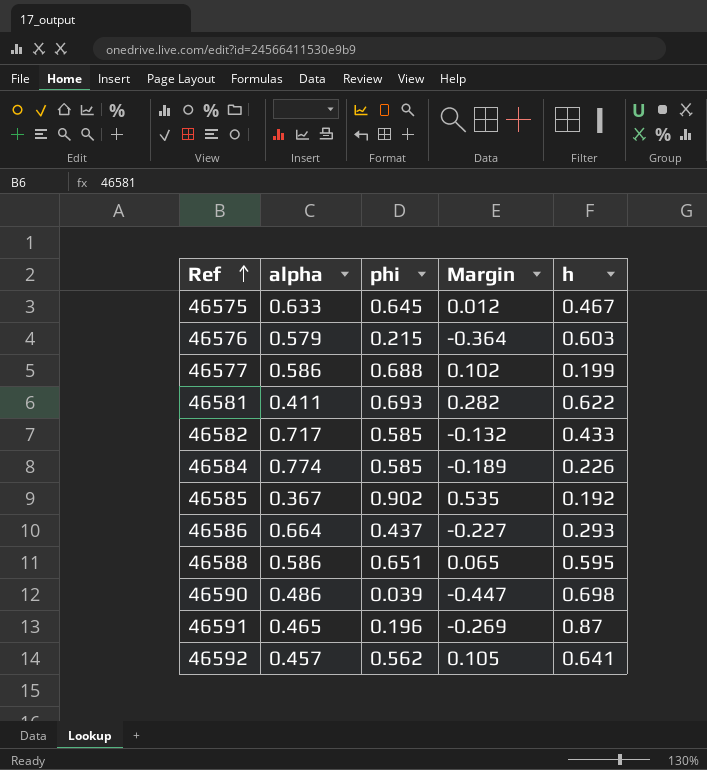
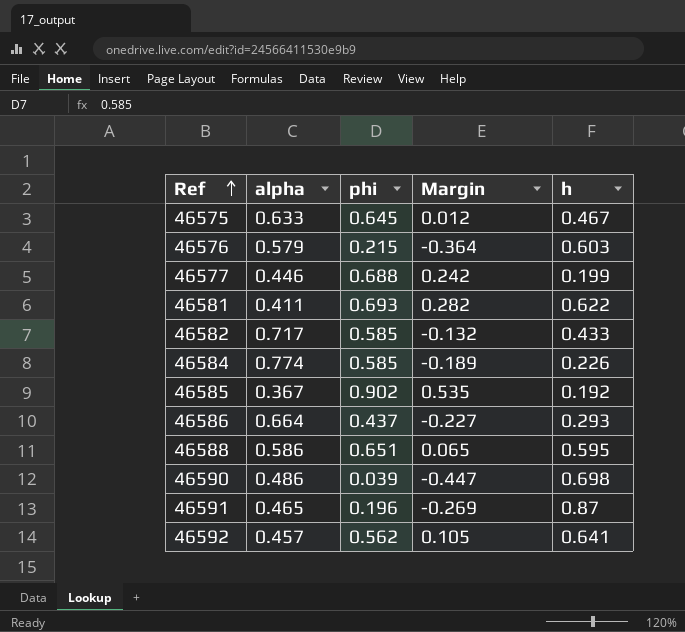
46577 | alpha: 0.586 -> 0.446
46577 | Margin: 0.102 -> 0.242

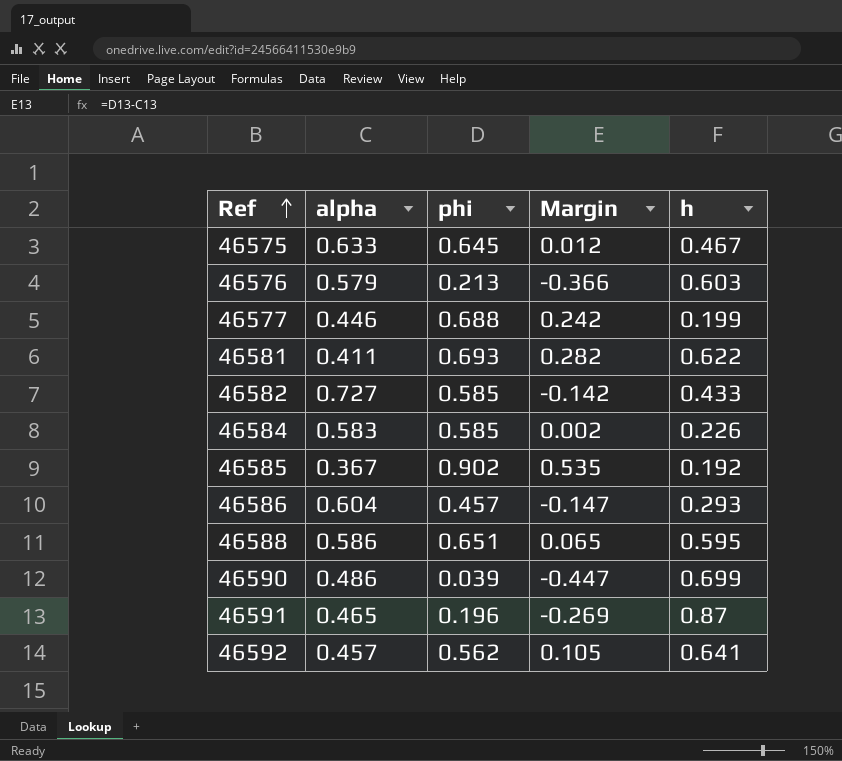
46576 | phi: 0.215 -> 0.213
46576 | Margin: -0.364 -> -0.366
46582 | alpha: 0.717 -> 0.727
46582 | Margin: -0.132 -> -0.142
46584 | alpha: 0.774 -> 0.583
46584 | Margin: -0.189 -> 0.002
46586 | alpha: 0.664 -> 0.604
46586 | phi: 0.437 -> 0.457
46586 | Margin: -0.227 -> -0.147
46590 | h: 0.698 -> 0.699

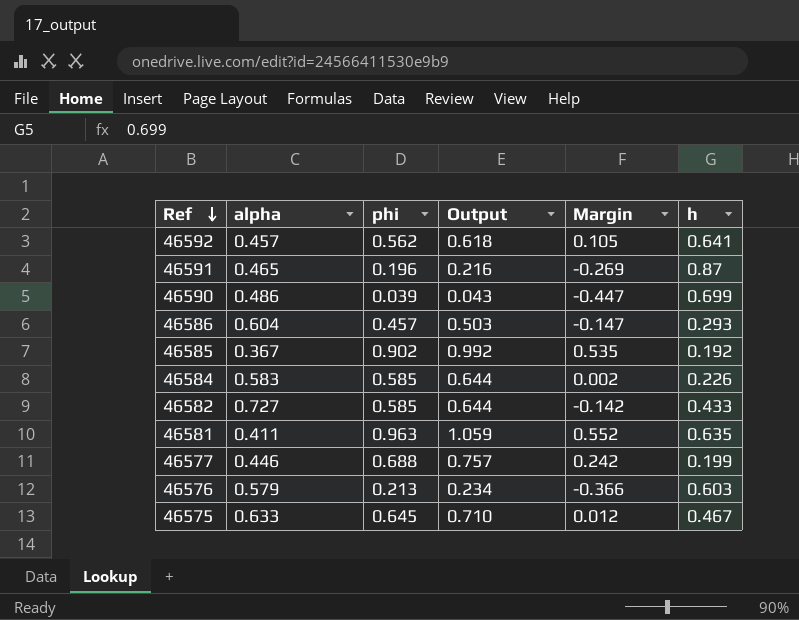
row order: Ref ascending -> Ref descending
column Output | formula: none -> [phi] * 1.1
row 46588: 0.586 | 0.651 | 0.065 | 0.595 -> none
46581 | phi: 0.693 -> 0.963
46581 | Margin: 0.282 -> 0.552
46581 | h: 0.622 -> 0.635

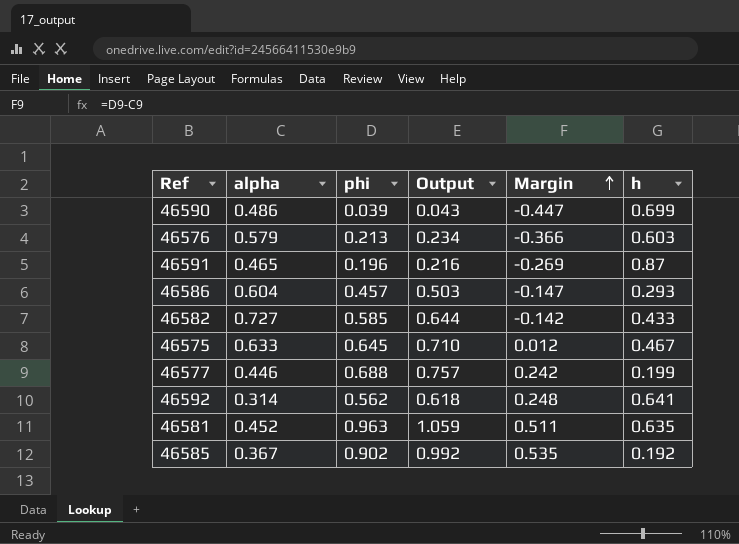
row order: Ref descending -> Margin ascending
row 46584: 0.583 | 0.585 | 0.644 | 0.002 | 0.226 -> none
46592 | alpha: 0.457 -> 0.314
46592 | Margin: 0.105 -> 0.248
46581 | alpha: 0.411 -> 0.452
46581 | Margin: 0.552 -> 0.511

